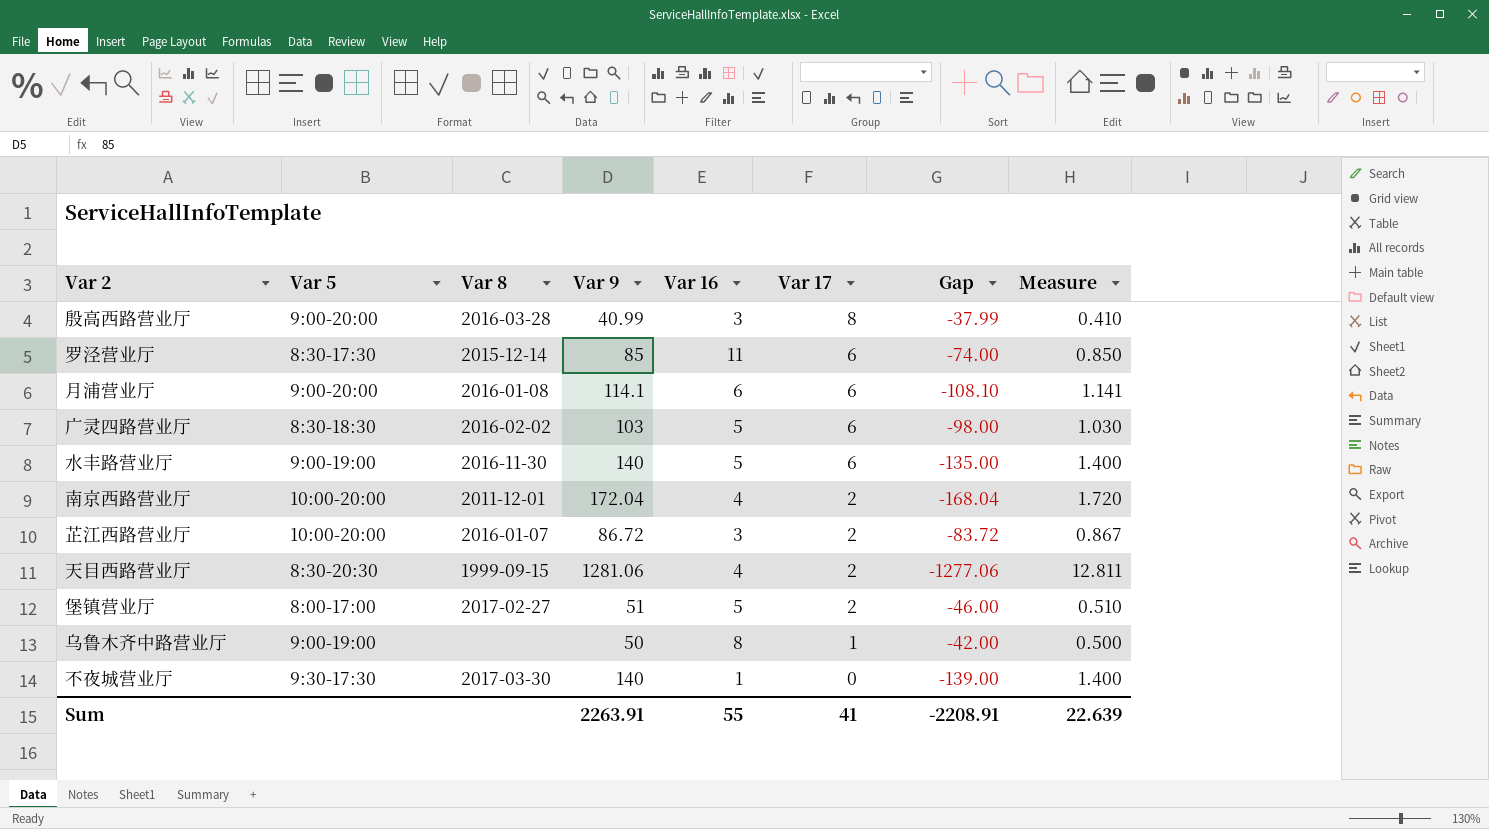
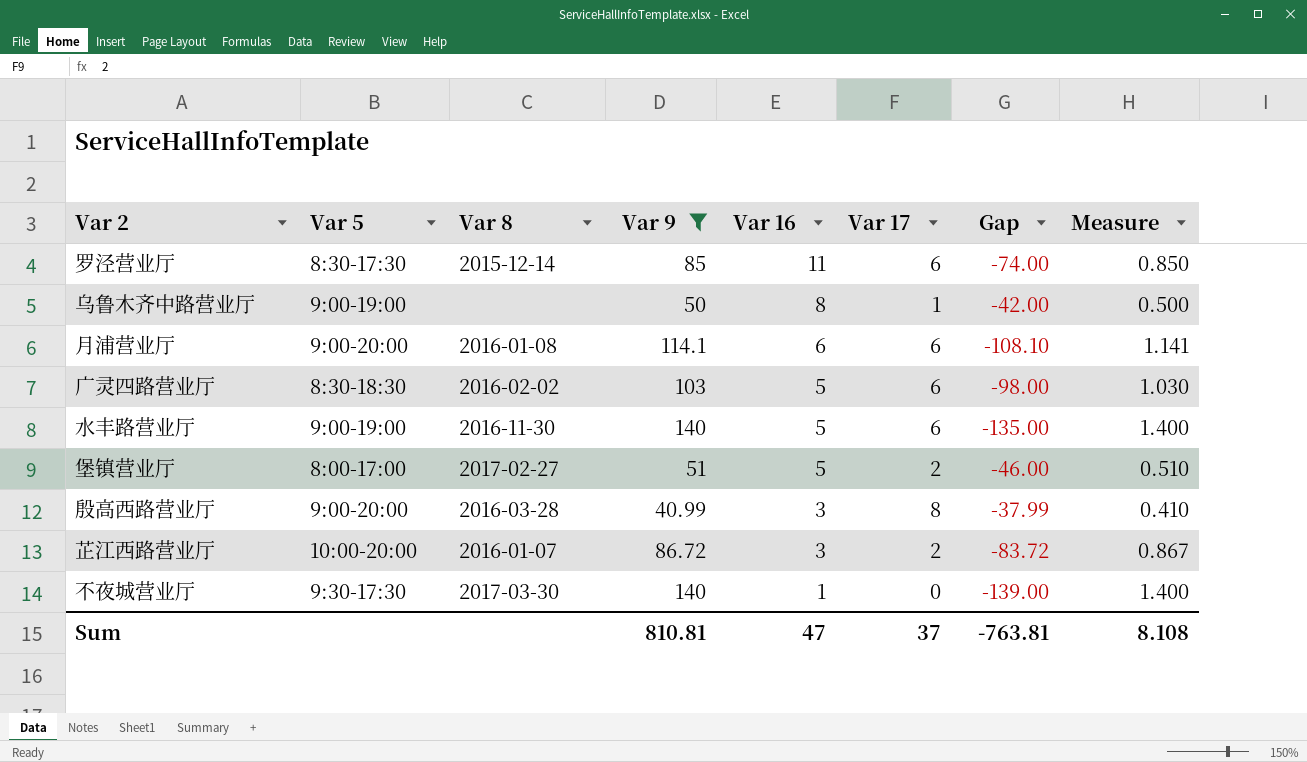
filter: none -> Var 9 <= 140
row order: Var 17 descending -> Var 16 descending
Sum | Var 9: 2263.91 -> 810.81
Sum | Var 16: 55 -> 47
Sum | Var 17: 41 -> 37
Sum | Gap: -2208.91 -> -763.81
Sum | Measure: 22.639 -> 8.108

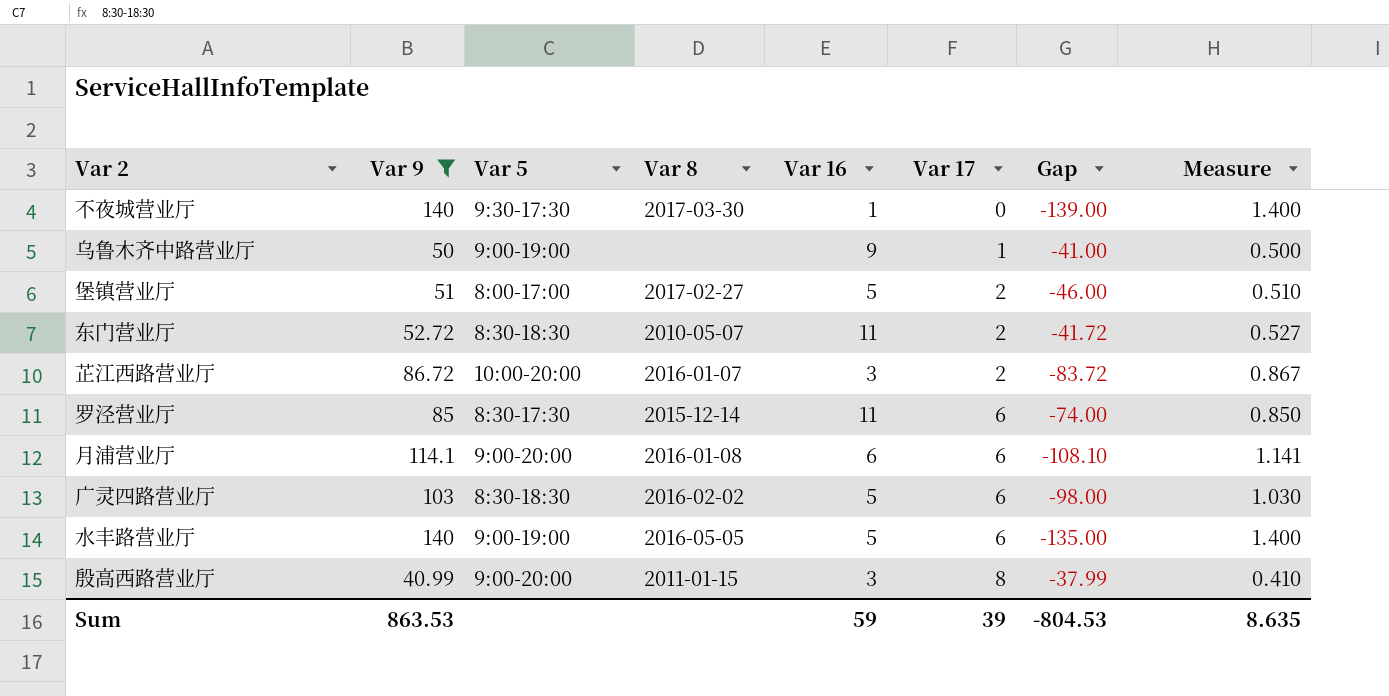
row order: Var 16 descending -> Var 17 ascending
column Var 9 | position: 4 -> 2
乌鲁木齐中路营业厅 | Var 16: 8 -> 9
乌鲁木齐中路营业厅 | Gap: -42.00 -> -41.00
row 东门营业厅: none -> 52.72 | 8:30-18:30 | 2010-05-07 | 11 | 2 | -41.72 | 0.527
水丰路营业厅 | Var 8: 2016-11-30 -> 2016-05-05
殷高西路营业厅 | Var 8: 2016-03-28 -> 2011-01-15
Sum | Var 9: 810.81 -> 863.53
Sum | Var 16: 47 -> 59
Sum | Var 17: 37 -> 39
Sum | Gap: -763.81 -> -804.53
Sum | Measure: 8.108 -> 8.635

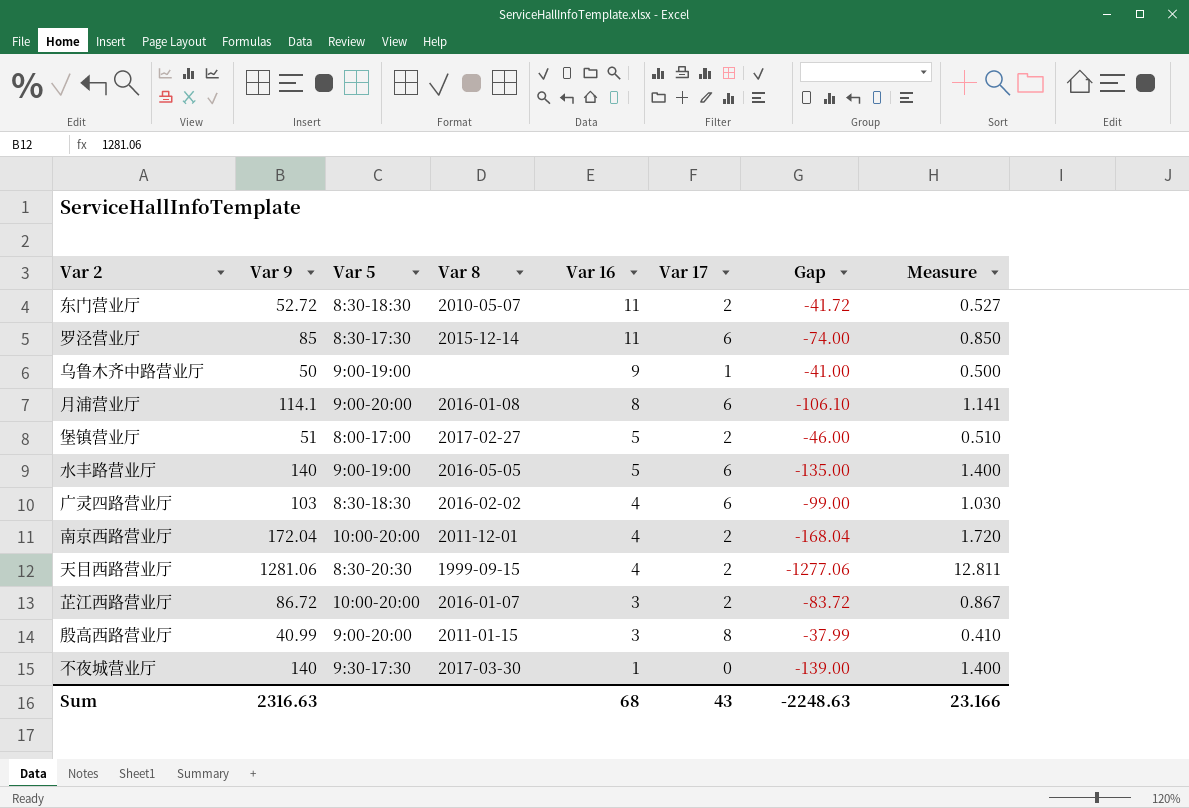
filter: Var 9 <= 140 -> none
row order: Var 17 ascending -> Var 16 descending
月浦营业厅 | Var 16: 6 -> 8
月浦营业厅 | Gap: -108.10 -> -106.10
广灵四路营业厅 | Var 16: 5 -> 4
广灵四路营业厅 | Gap: -98.00 -> -99.00
Sum | Var 9: 863.53 -> 2316.63
Sum | Var 16: 59 -> 68
Sum | Var 17: 39 -> 43
Sum | Gap: -804.53 -> -2248.63
Sum | Measure: 8.635 -> 23.166

